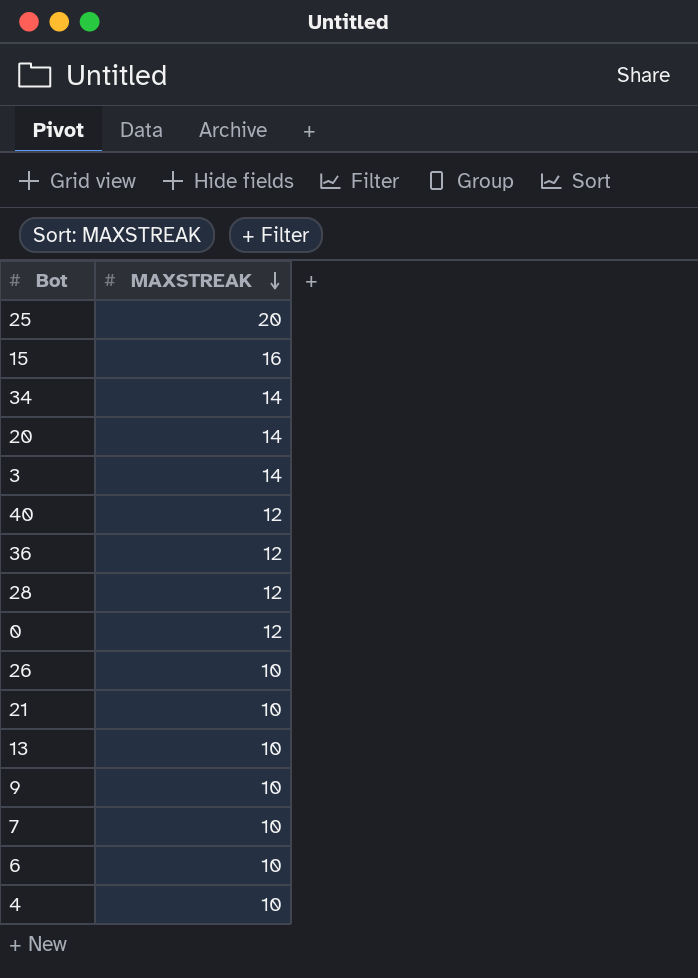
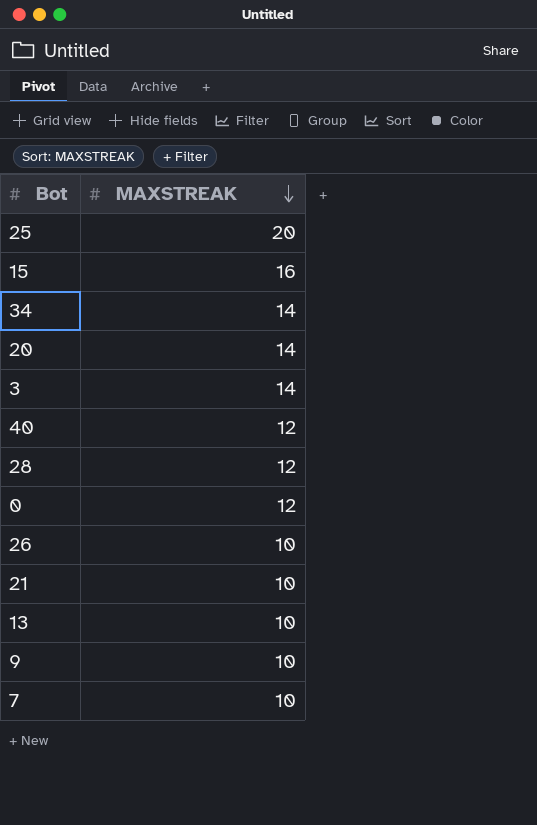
row 36: 12 -> none
row 6: 10 -> none
row 4: 10 -> none

